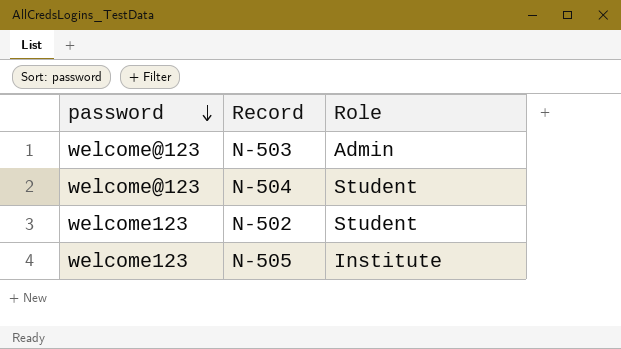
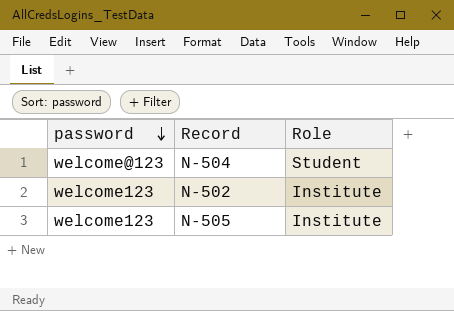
row N-503: welcome@123 | Admin -> none
N-502 | Role: Student -> Institute

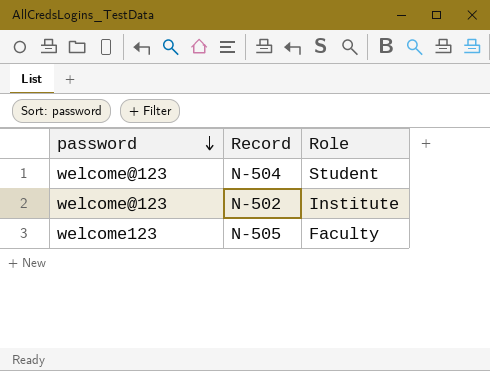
N-502 | password: welcome123 -> welcome@123
N-505 | Role: Institute -> Faculty

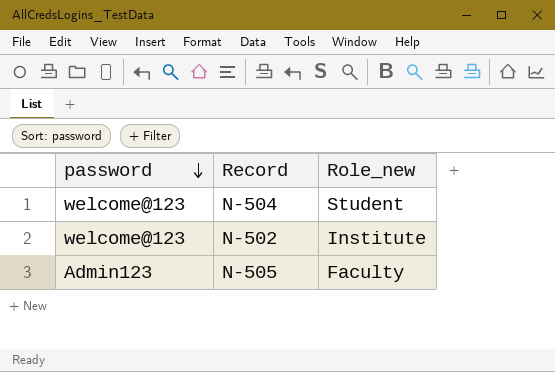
column name: Role -> Role_new
N-505 | password: welcome123 -> Admin123

